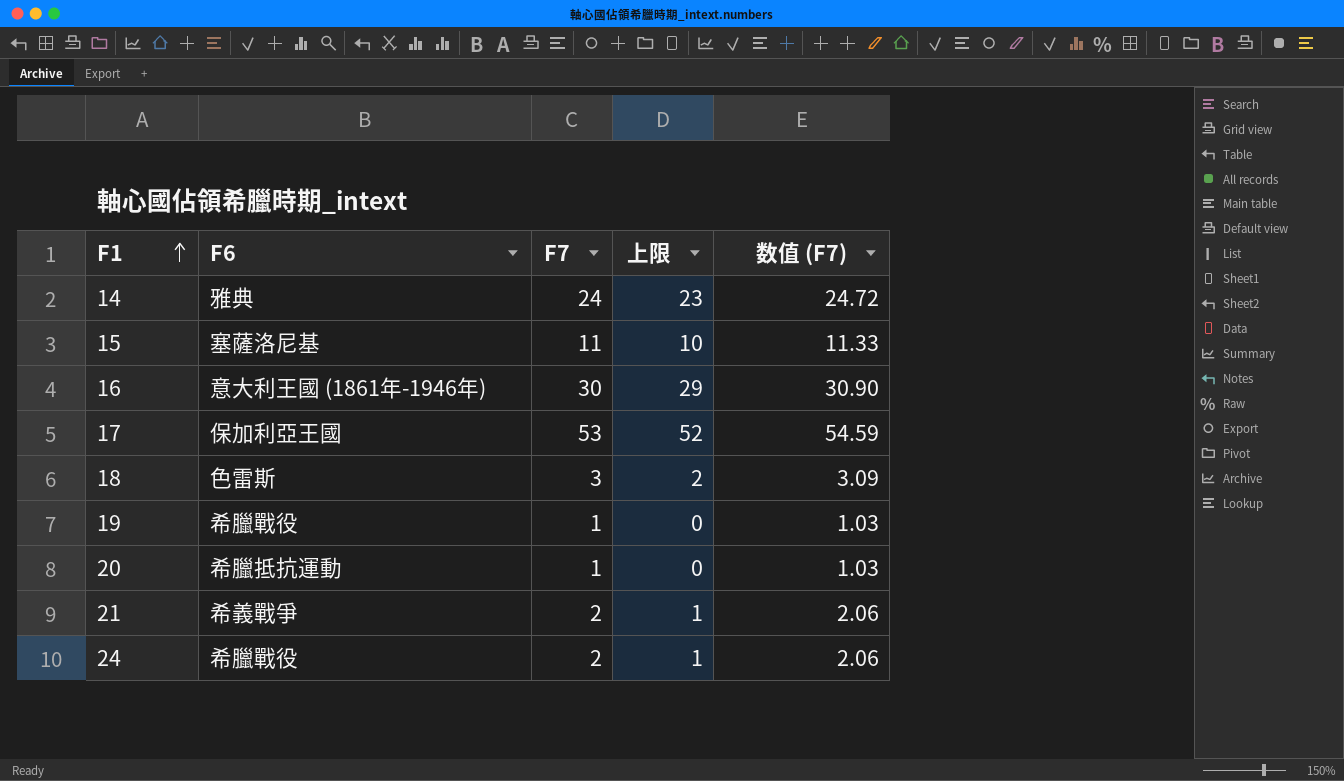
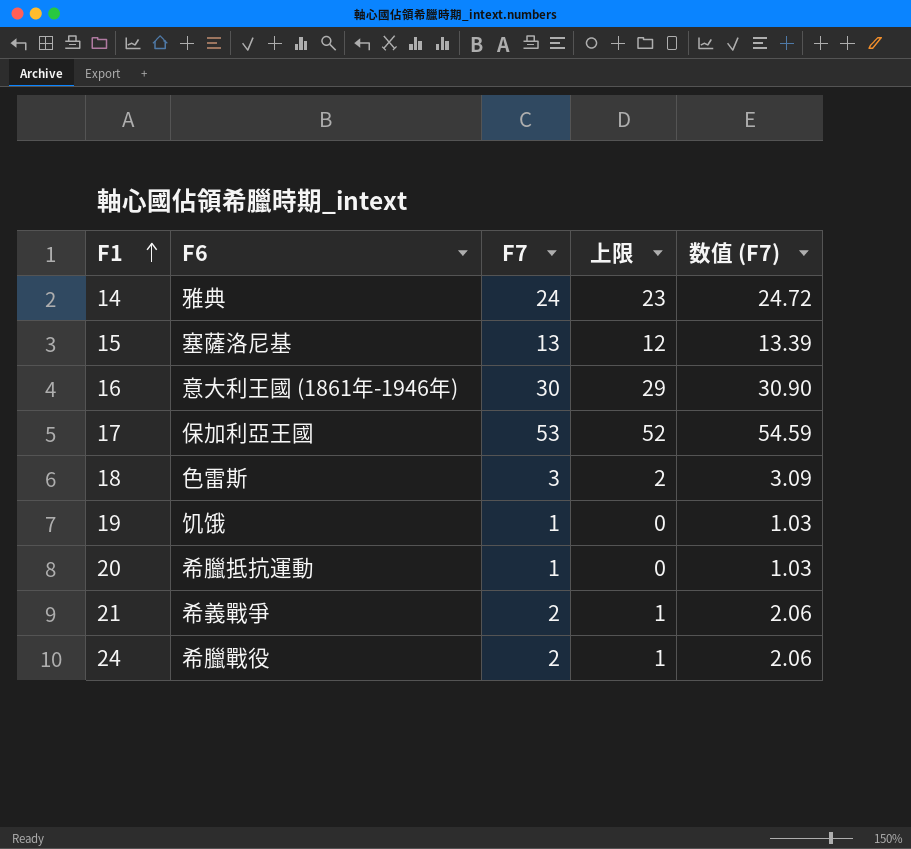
15 | F7: 11 -> 13
15 | 上限: 10 -> 12
15 | 数值 (F7): 11.33 -> 13.39
19 | F6: 希臘戰役 -> 饥饿

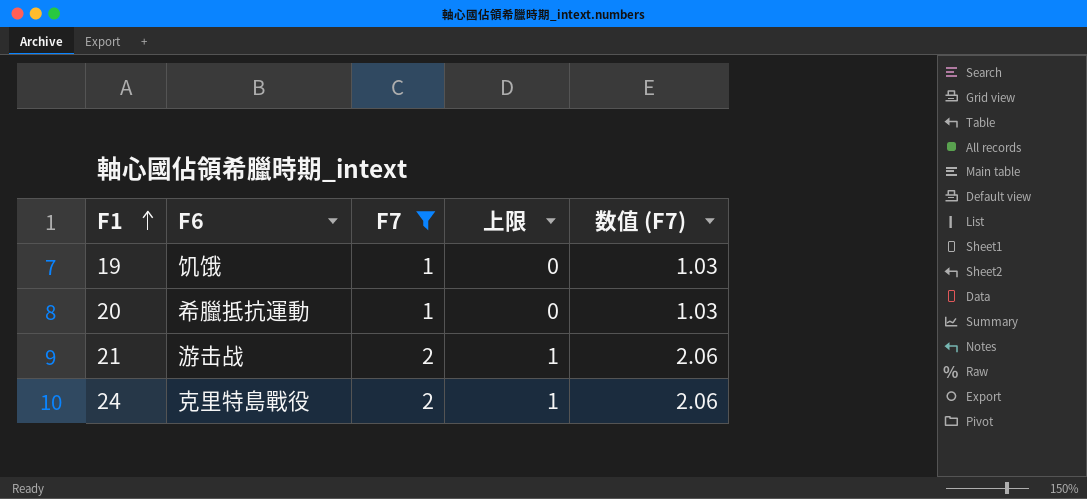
filter: none -> F7 <= 2
21 | F6: 希義戰爭 -> 游击战
24 | F6: 希臘戰役 -> 克里特島戰役

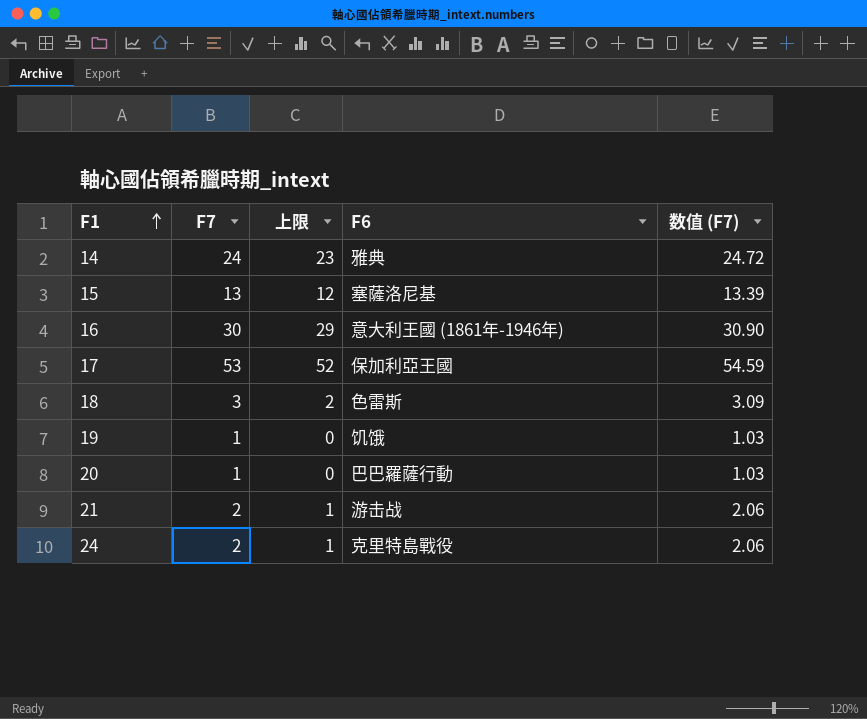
filter: F7 <= 2 -> none
column F6 | position: 2 -> 4
20 | F6: 希臘抵抗運動 -> 巴巴羅薩行動

